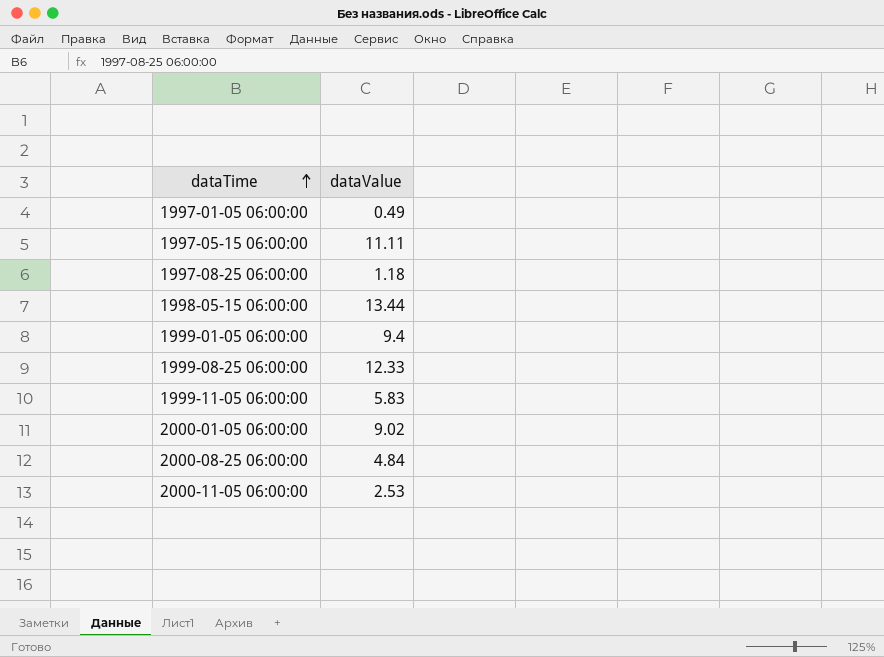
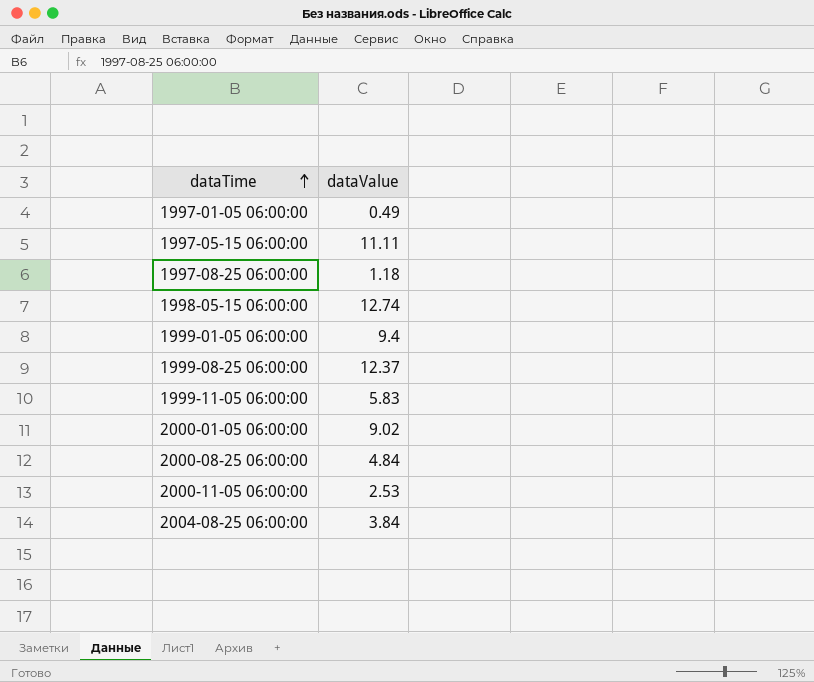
1998-05-15 06:00:00 | dataValue: 13.44 -> 12.74
1999-08-25 06:00:00 | dataValue: 12.33 -> 12.37
row 2004-08-25 06:00:00: none -> 3.84

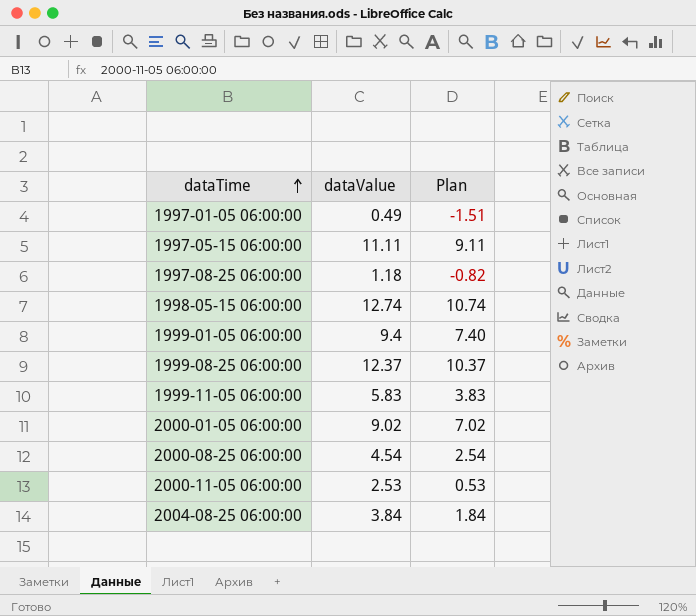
column Plan | formula: none -> [dataValue] - 2
2000-08-25 06:00:00 | dataValue: 4.84 -> 4.54

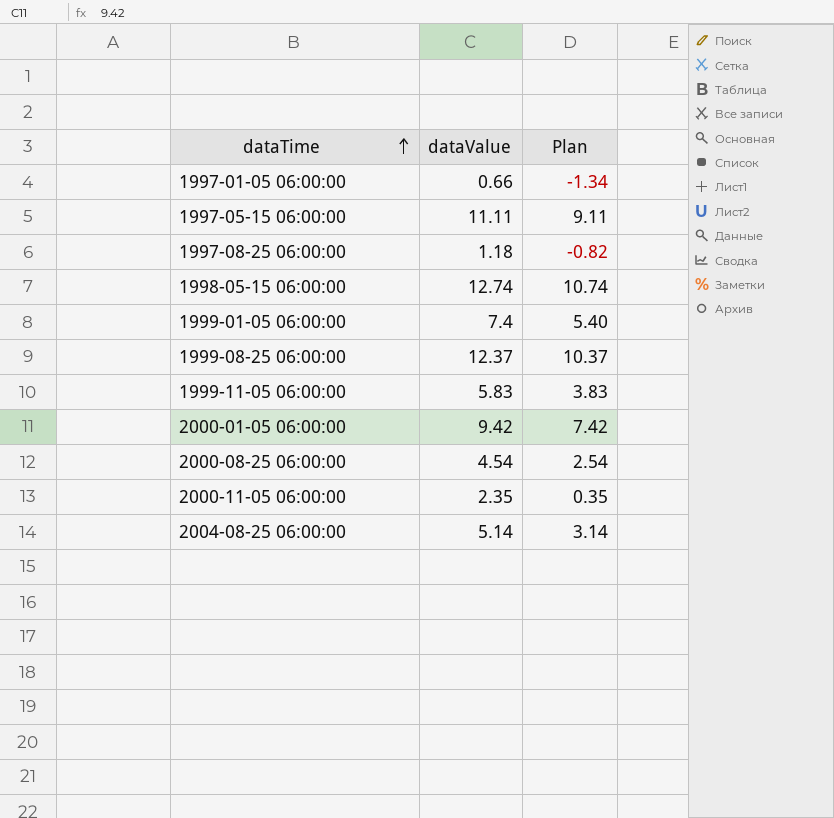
1997-01-05 06:00:00 | dataValue: 0.49 -> 0.66
1997-01-05 06:00:00 | Plan: -1.51 -> -1.34
1999-01-05 06:00:00 | dataValue: 9.4 -> 7.4
1999-01-05 06:00:00 | Plan: 7.40 -> 5.40
2000-01-05 06:00:00 | dataValue: 9.02 -> 9.42
2000-01-05 06:00:00 | Plan: 7.02 -> 7.42
2000-11-05 06:00:00 | dataValue: 2.53 -> 2.35
2000-11-05 06:00:00 | Plan: 0.53 -> 0.35
2004-08-25 06:00:00 | dataValue: 3.84 -> 5.14
2004-08-25 06:00:00 | Plan: 1.84 -> 3.14

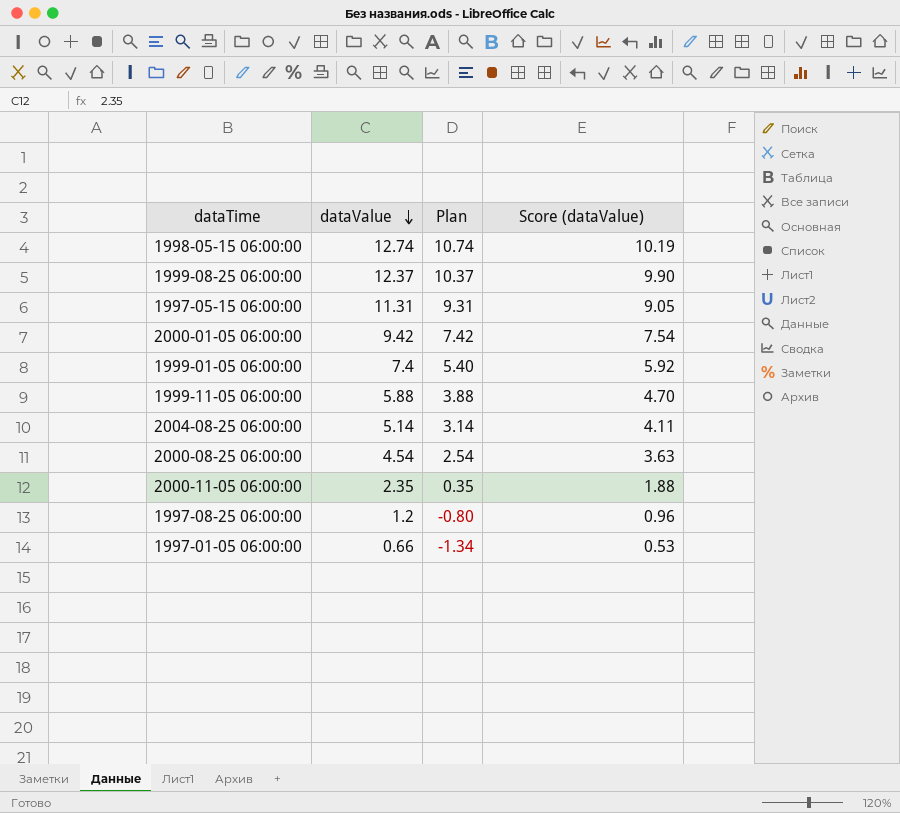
row order: dataTime ascending -> dataValue descending
column Score (dataValue) | formula: none -> [dataValue] * 0.8
1997-05-15 06:00:00 | dataValue: 11.11 -> 11.31
1997-05-15 06:00:00 | Plan: 9.11 -> 9.31
1999-11-05 06:00:00 | dataValue: 5.83 -> 5.88
1999-11-05 06:00:00 | Plan: 3.83 -> 3.88
1997-08-25 06:00:00 | dataValue: 1.18 -> 1.2
1997-08-25 06:00:00 | Plan: -0.82 -> -0.80

